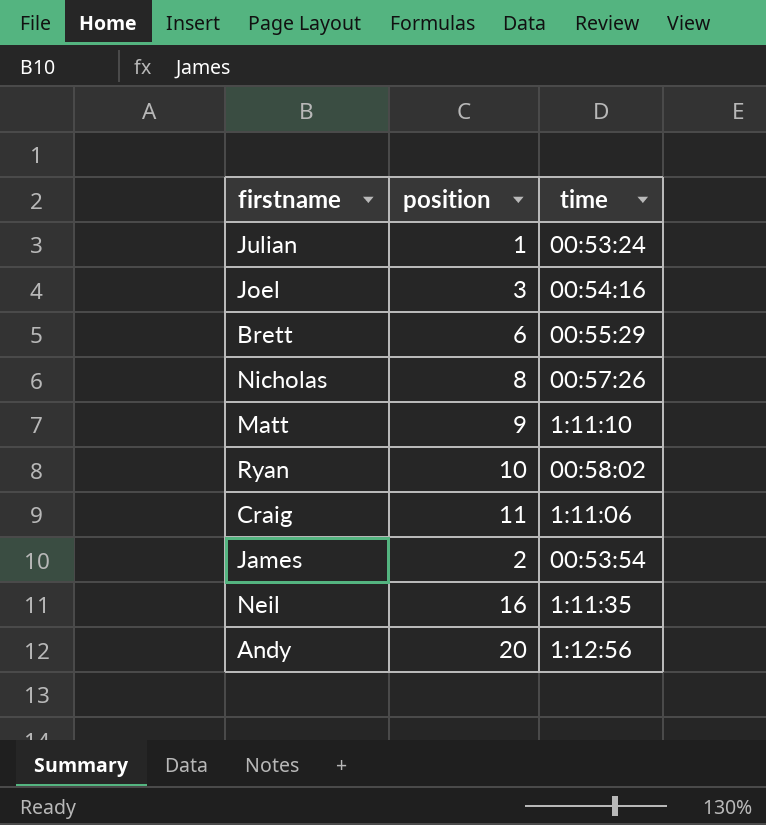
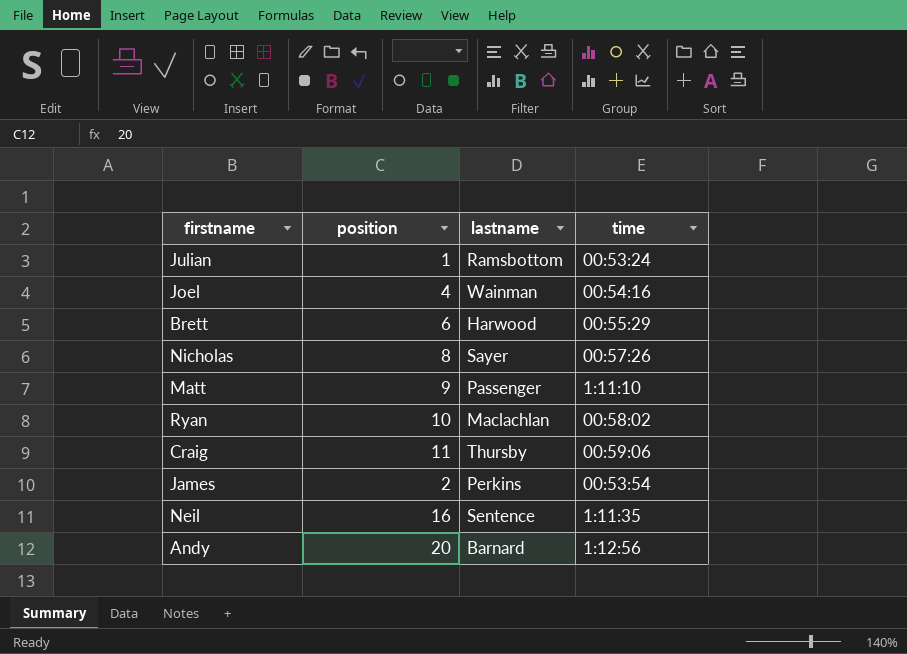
column lastname | position: none -> 3
Joel | position: 3 -> 4
Craig | time: 1:11:06 -> 00:59:06

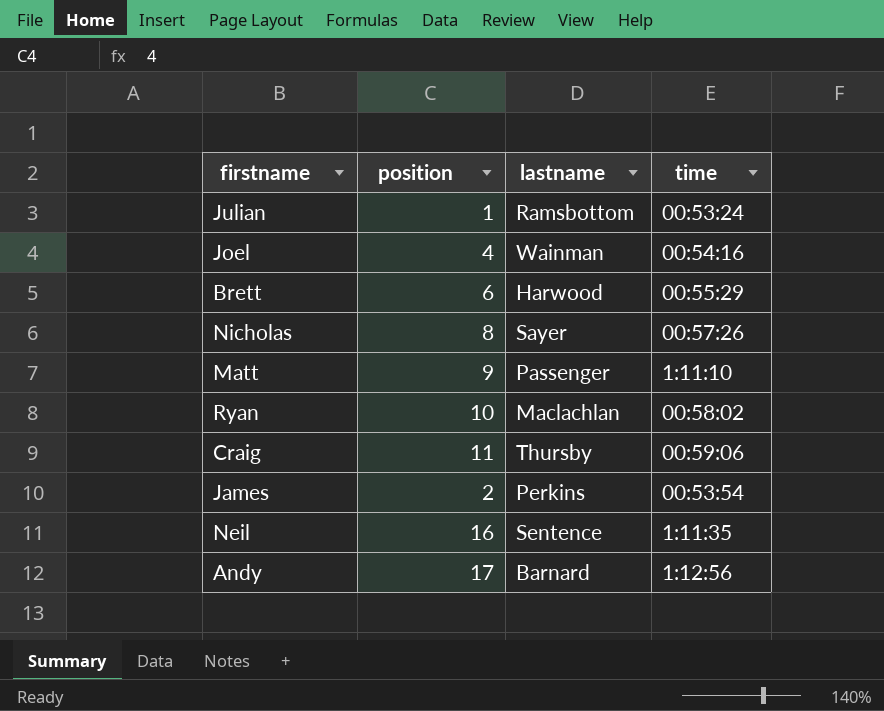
Andy | position: 20 -> 17

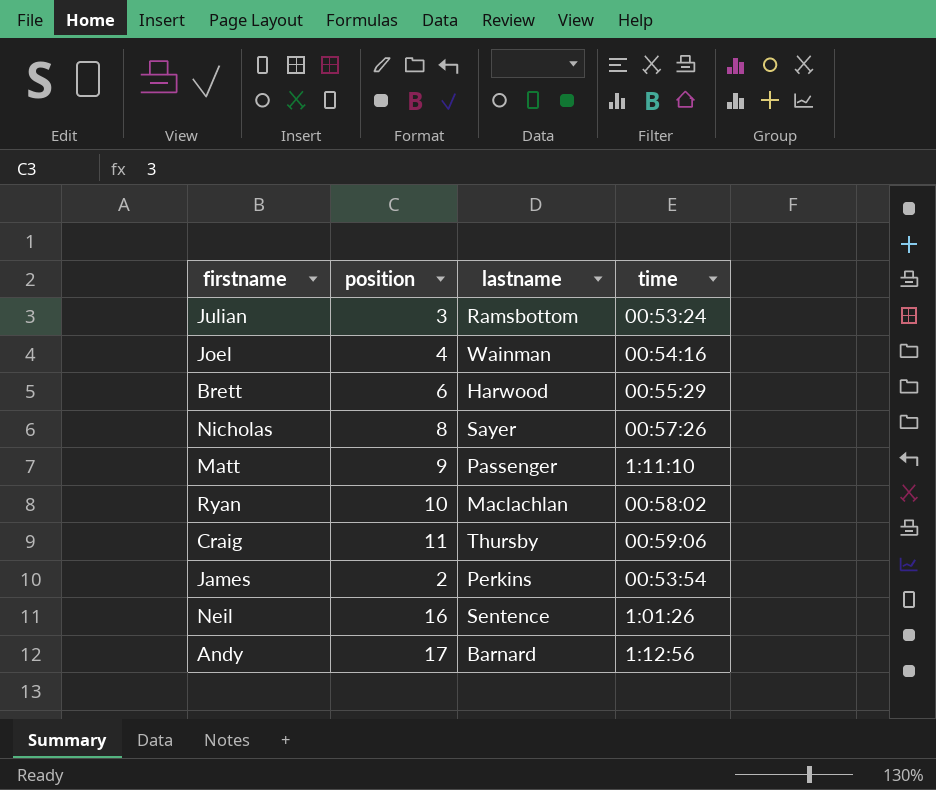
Julian | position: 1 -> 3
Neil | time: 1:11:35 -> 1:01:26

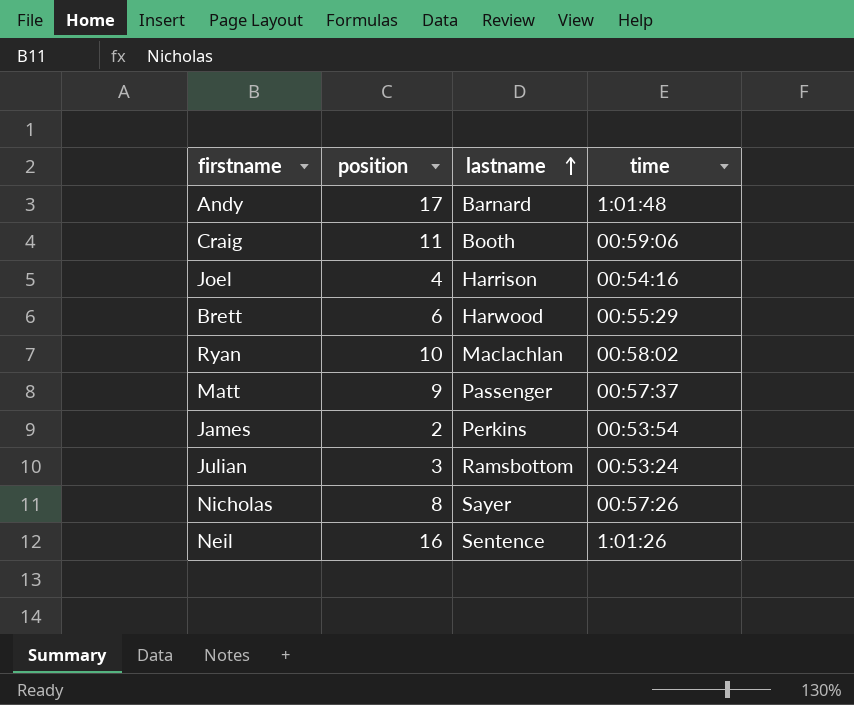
row order: none -> lastname ascending
Andy | time: 1:12:56 -> 1:01:48
Craig | lastname: Thursby -> Booth
Joel | lastname: Wainman -> Harrison
Matt | time: 1:11:10 -> 00:57:37

